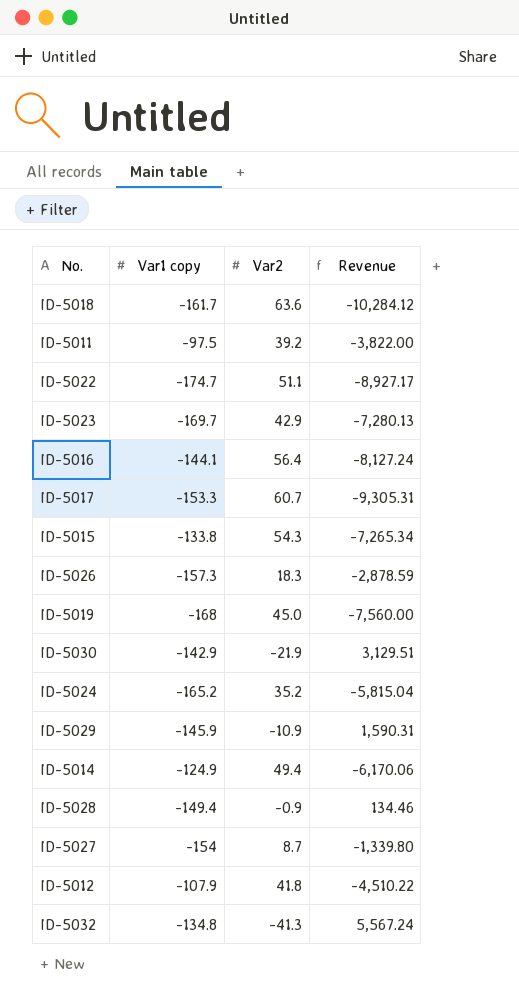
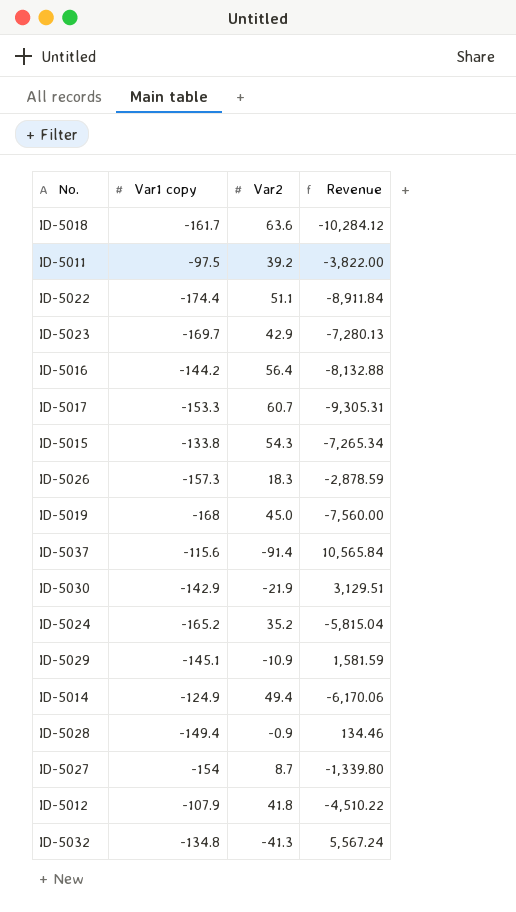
ID-5022 | Var1 copy: -174.7 -> -174.4
ID-5022 | Revenue: -8,927.17 -> -8,911.84
ID-5016 | Var1 copy: -144.1 -> -144.2
ID-5016 | Revenue: -8,127.24 -> -8,132.88
row ID-5037: none -> -115.6 | -91.4 | 10,565.84
ID-5029 | Var1 copy: -145.9 -> -145.1
ID-5029 | Revenue: 1,590.31 -> 1,581.59

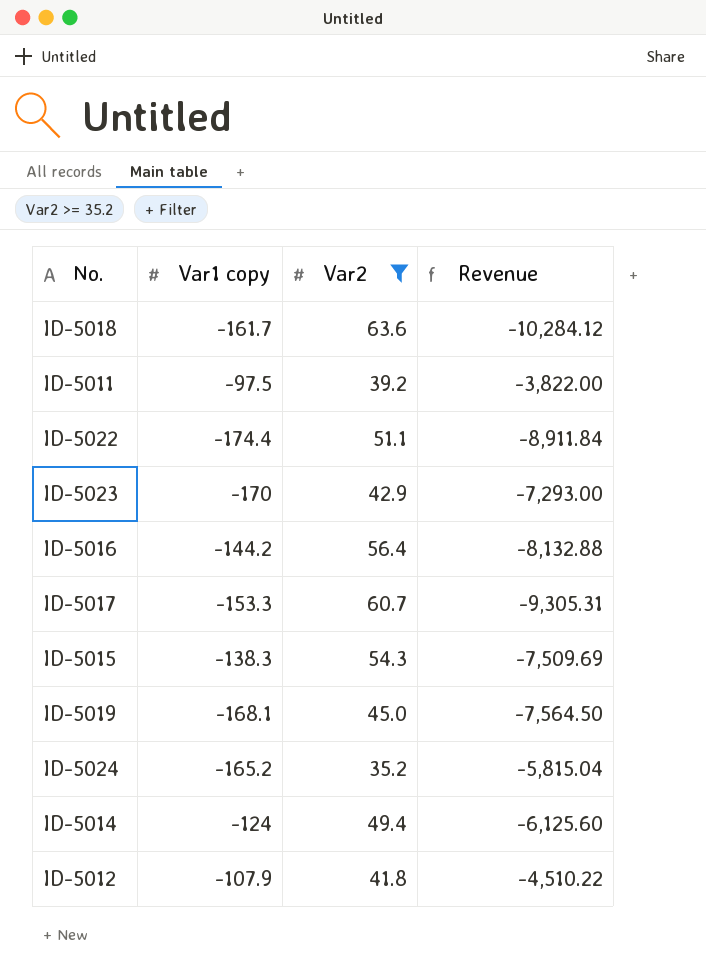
filter: none -> Var2 >= 35.2
ID-5023 | Var1 copy: -169.7 -> -170
ID-5023 | Revenue: -7,280.13 -> -7,293.00
ID-5015 | Var1 copy: -133.8 -> -138.3
ID-5015 | Revenue: -7,265.34 -> -7,509.69
ID-5019 | Var1 copy: -168 -> -168.1
ID-5019 | Revenue: -7,560.00 -> -7,564.50
ID-5014 | Var1 copy: -124.9 -> -124
ID-5014 | Revenue: -6,170.06 -> -6,125.60

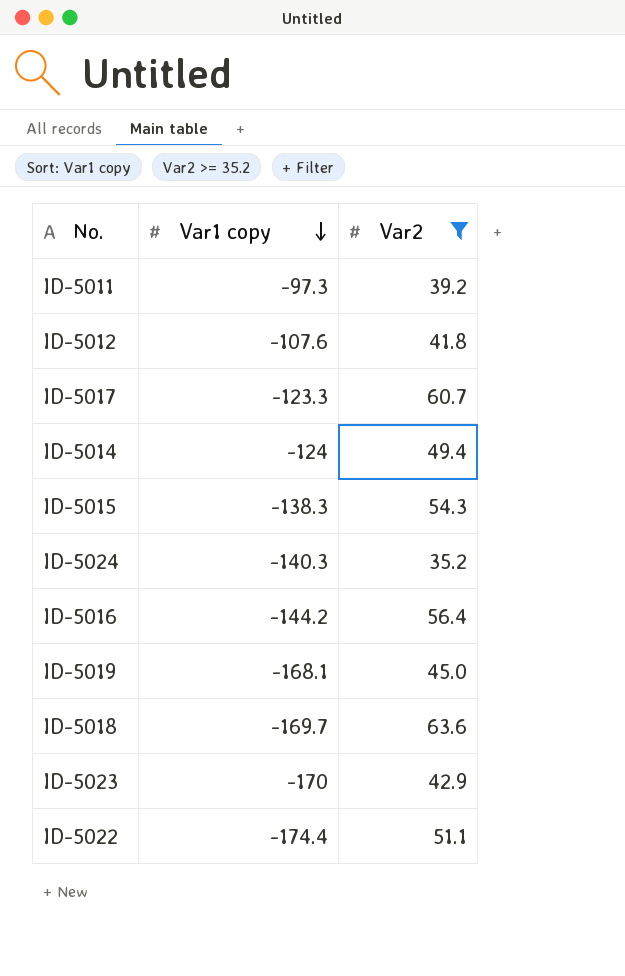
row order: none -> Var1 copy descending
column Revenue | formula: [Var1 copy] * [Var2] -> none
ID-5011 | Var1 copy: -97.5 -> -97.3
ID-5012 | Var1 copy: -107.9 -> -107.6
ID-5017 | Var1 copy: -153.3 -> -123.3
ID-5024 | Var1 copy: -165.2 -> -140.3
ID-5018 | Var1 copy: -161.7 -> -169.7

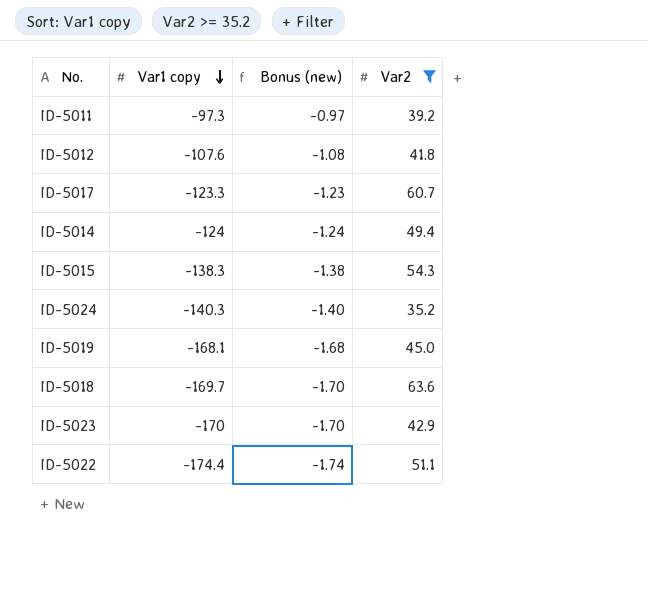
column Bonus (new) | formula: none -> [Var1 copy] * 0.01
row ID-5016: -144.2 | 56.4 -> none

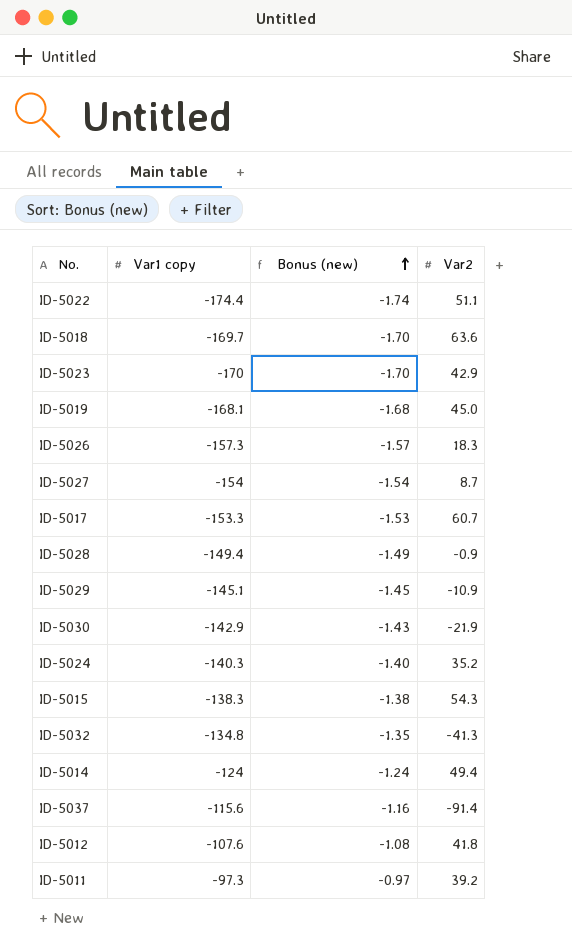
filter: Var2 >= 35.2 -> none
row order: Var1 copy descending -> Bonus (new) ascending
ID-5017 | Var1 copy: -123.3 -> -153.3
ID-5017 | Bonus (new): -1.23 -> -1.53

